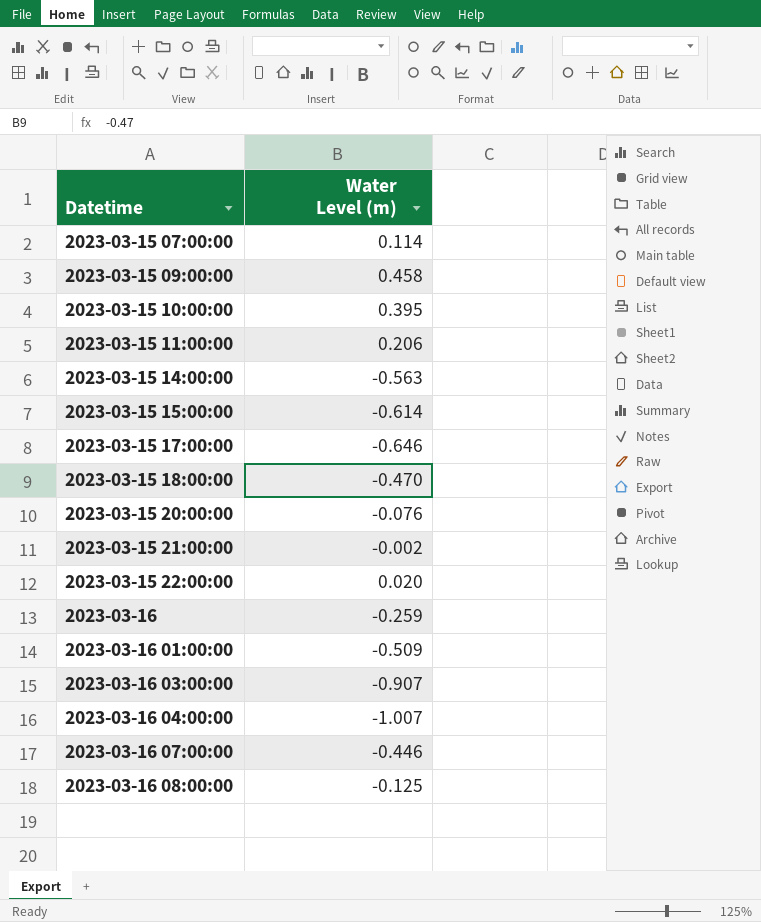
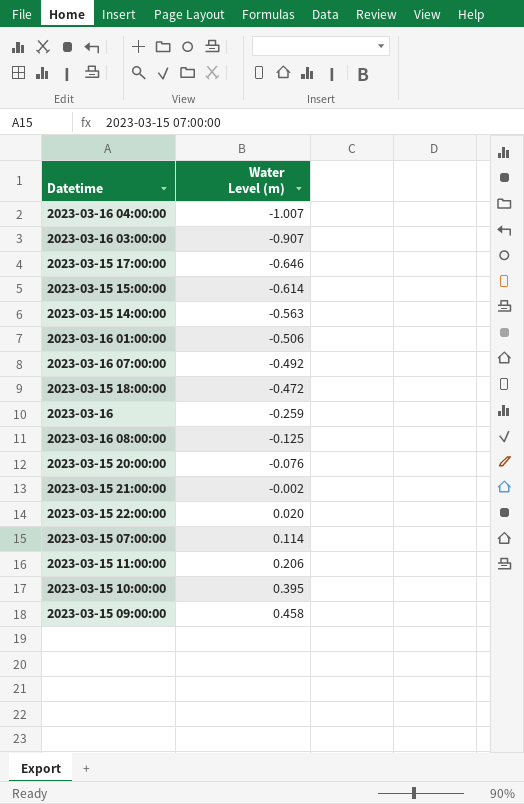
row order: Datetime ascending -> Water Level (m) ascending
2023-03-16 01:00:00 | Water Level (m): -0.509 -> -0.506
2023-03-16 07:00:00 | Water Level (m): -0.446 -> -0.492
2023-03-15 18:00:00 | Water Level (m): -0.470 -> -0.472

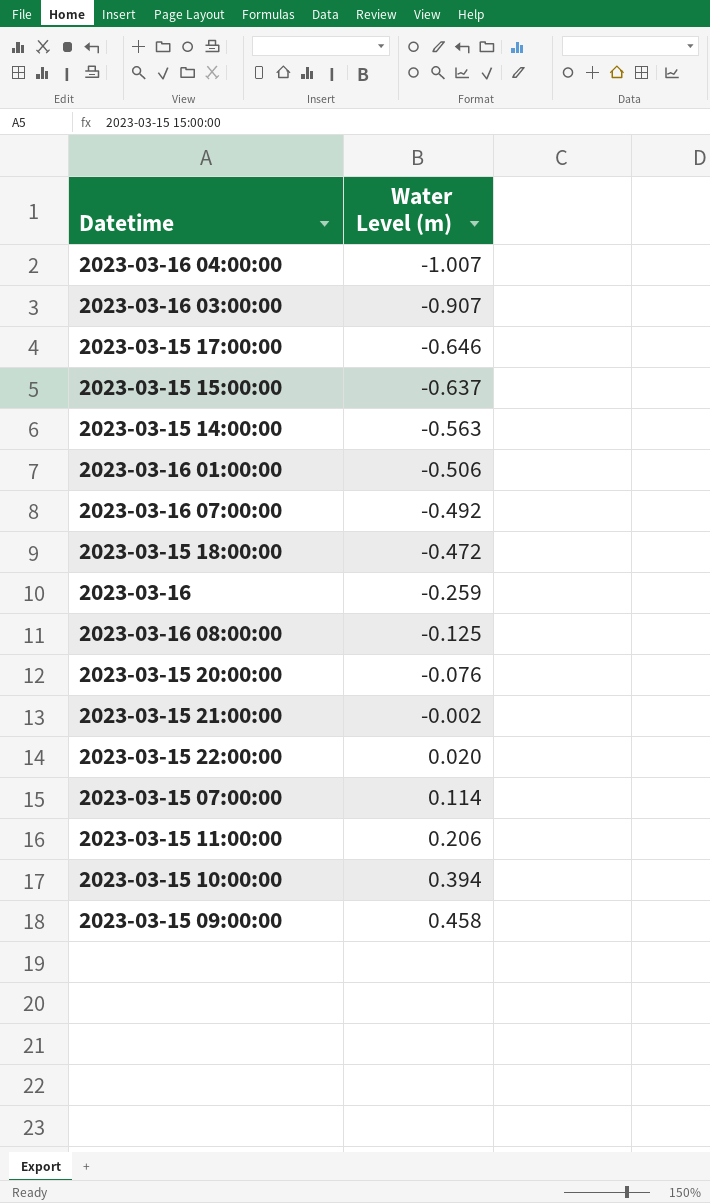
2023-03-15 15:00:00 | Water Level (m): -0.614 -> -0.637
2023-03-15 10:00:00 | Water Level (m): 0.395 -> 0.394

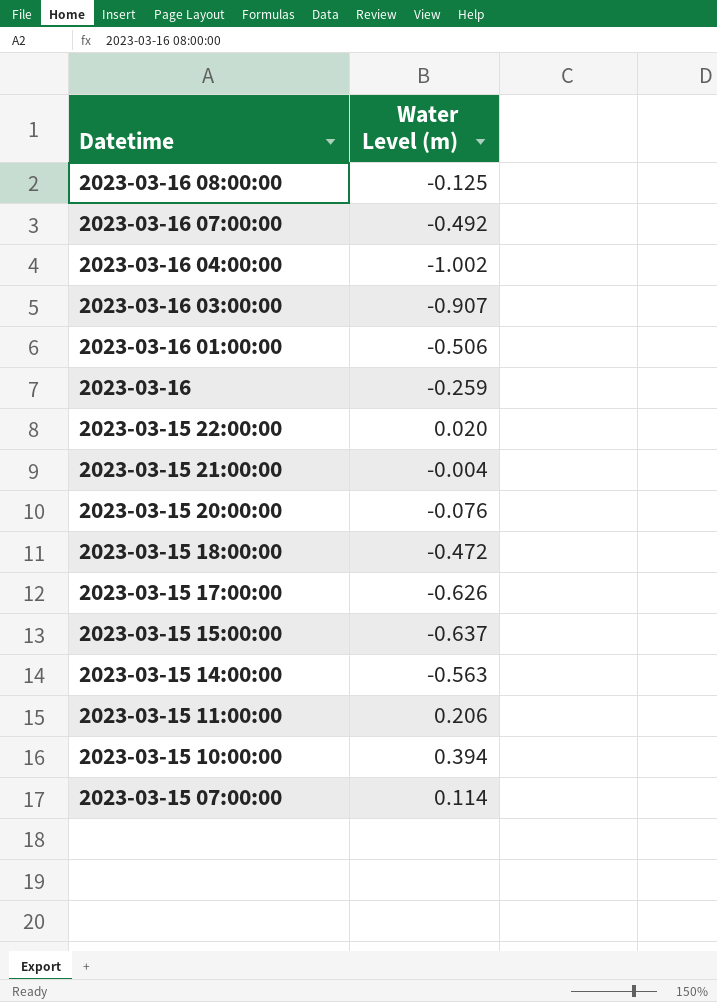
row order: Water Level (m) ascending -> Datetime descending
row 2023-03-15 09:00:00: 0.458 -> none
2023-03-16 04:00:00 | Water Level (m): -1.007 -> -1.002
2023-03-15 21:00:00 | Water Level (m): -0.002 -> -0.004
2023-03-15 17:00:00 | Water Level (m): -0.646 -> -0.626

